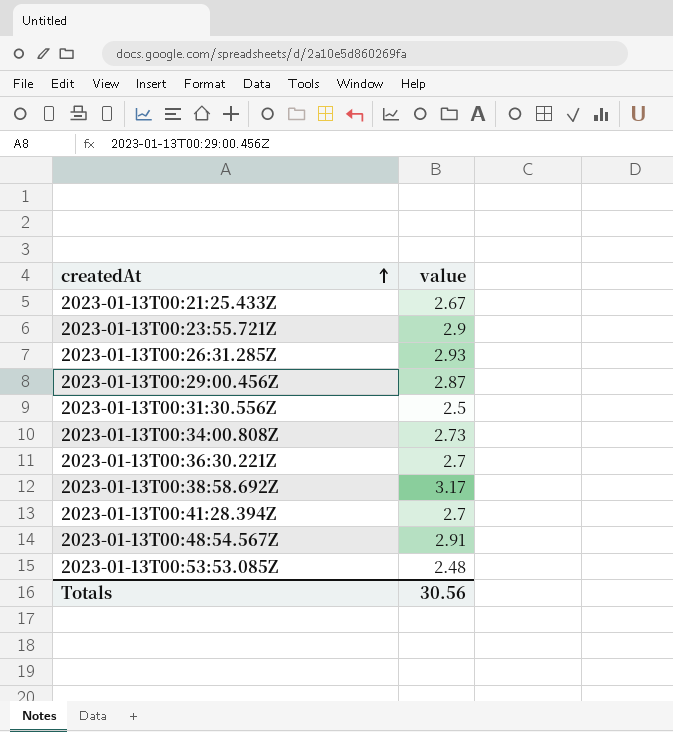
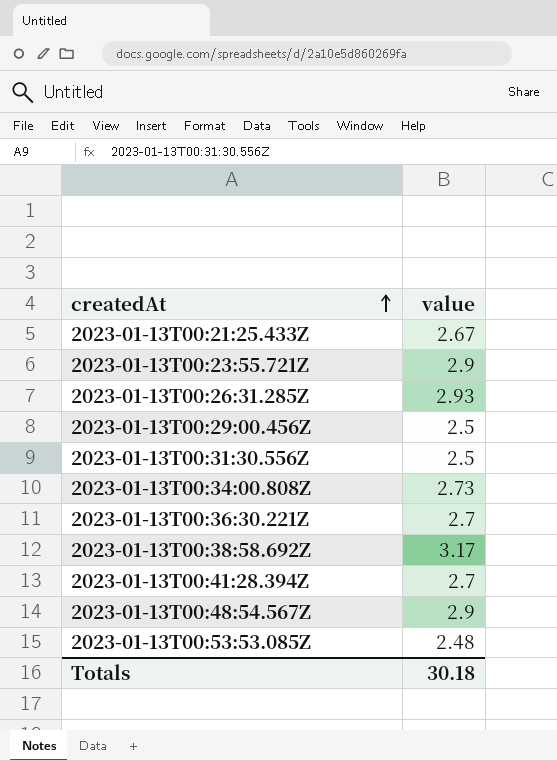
2023-01-13T00:29:00.456Z | value: 2.87 -> 2.5
2023-01-13T00:48:54.567Z | value: 2.91 -> 2.9
Totals | value: 30.56 -> 30.18

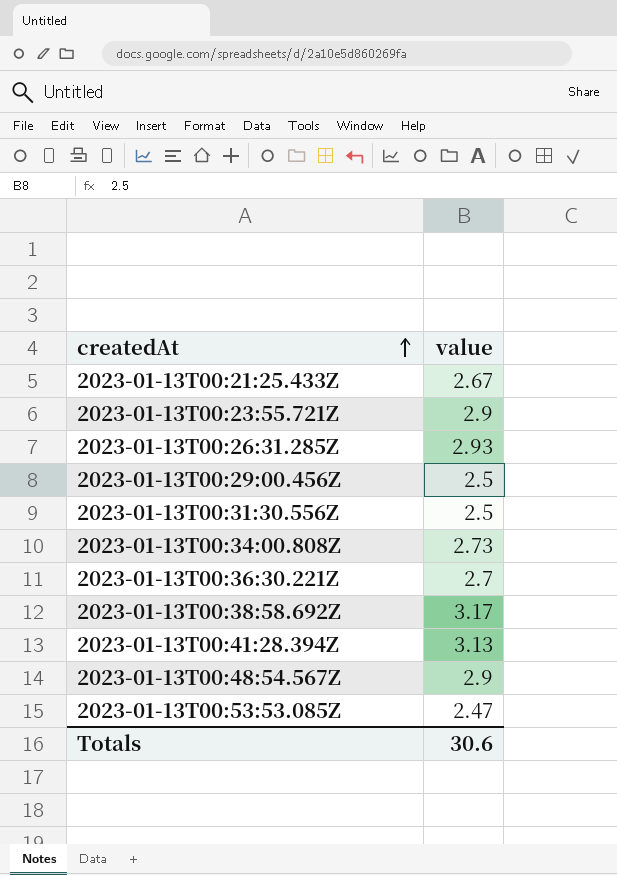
2023-01-13T00:41:28.394Z | value: 2.7 -> 3.13
2023-01-13T00:53:53.085Z | value: 2.48 -> 2.47
Totals | value: 30.18 -> 30.6

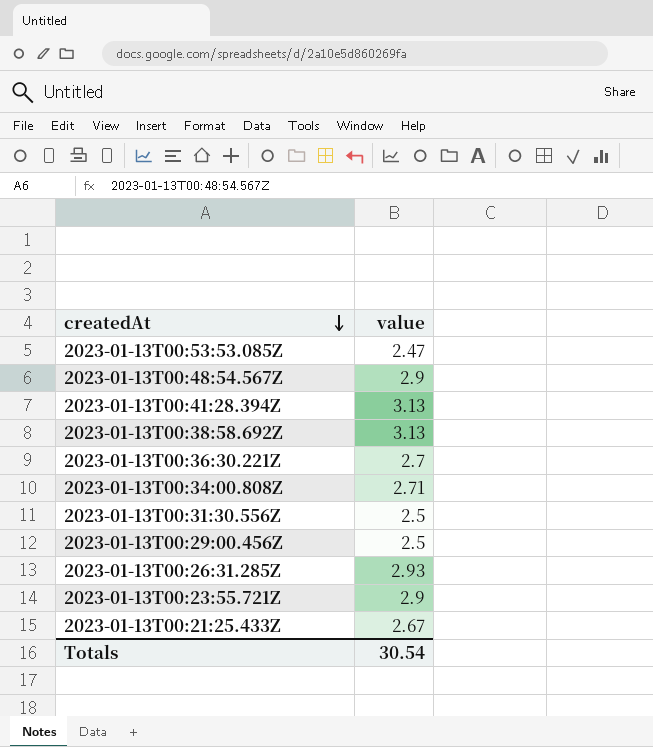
row order: createdAt ascending -> createdAt descending
2023-01-13T00:38:58.692Z | value: 3.17 -> 3.13
2023-01-13T00:34:00.808Z | value: 2.73 -> 2.71
Totals | value: 30.6 -> 30.54

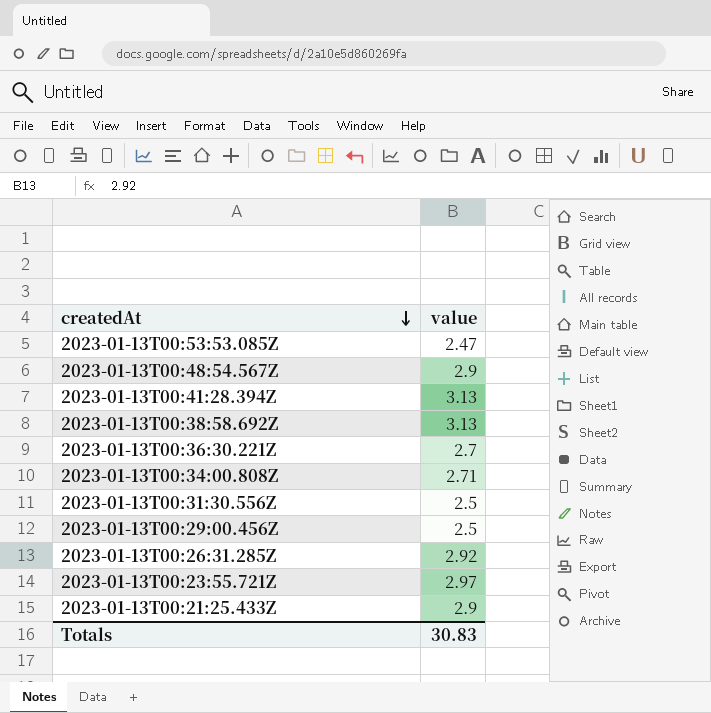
2023-01-13T00:26:31.285Z | value: 2.93 -> 2.92
2023-01-13T00:23:55.721Z | value: 2.9 -> 2.97
2023-01-13T00:21:25.433Z | value: 2.67 -> 2.9
Totals | value: 30.54 -> 30.83

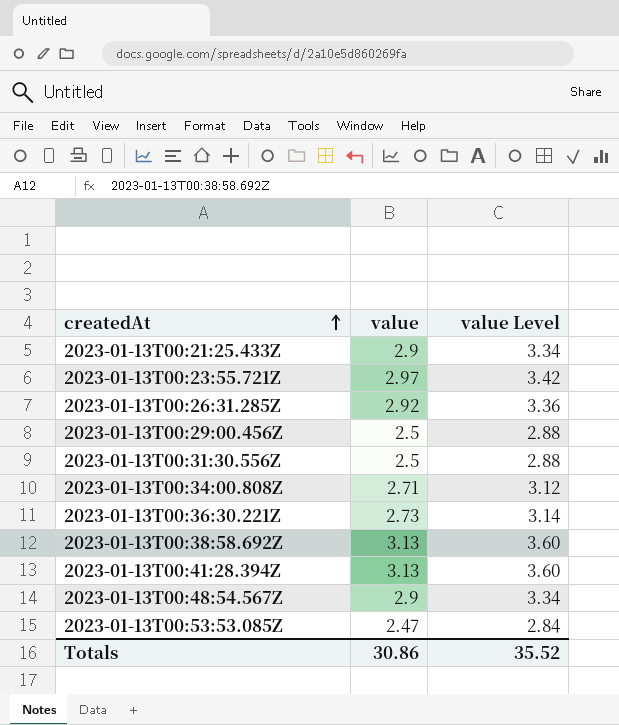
row order: createdAt descending -> createdAt ascending
column value Level | formula: none -> [value] * 1.15
2023-01-13T00:36:30.221Z | value: 2.7 -> 2.73
Totals | value: 30.83 -> 30.86

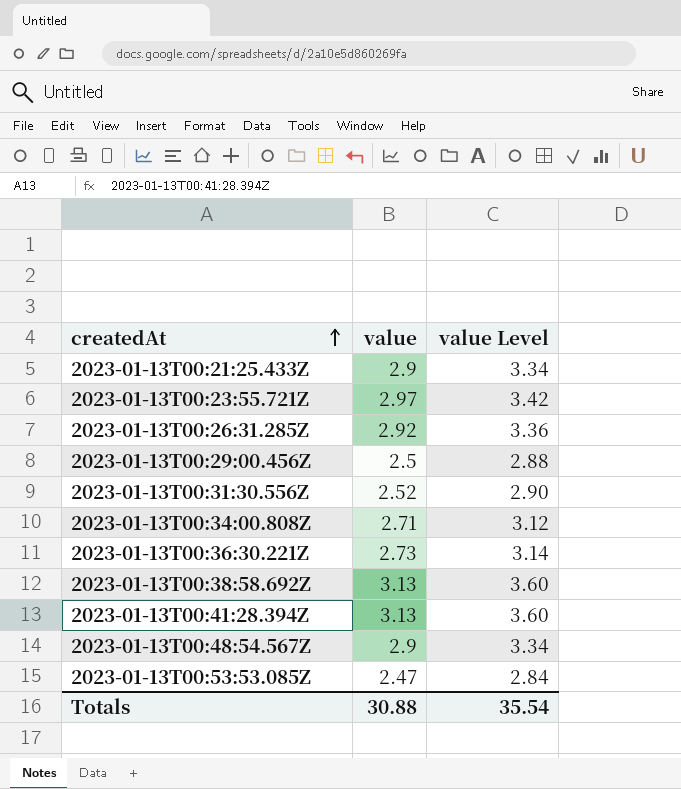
2023-01-13T00:31:30.556Z | value: 2.5 -> 2.52
2023-01-13T00:31:30.556Z | value Level: 2.88 -> 2.90
Totals | value: 30.86 -> 30.88
Totals | value Level: 35.52 -> 35.54

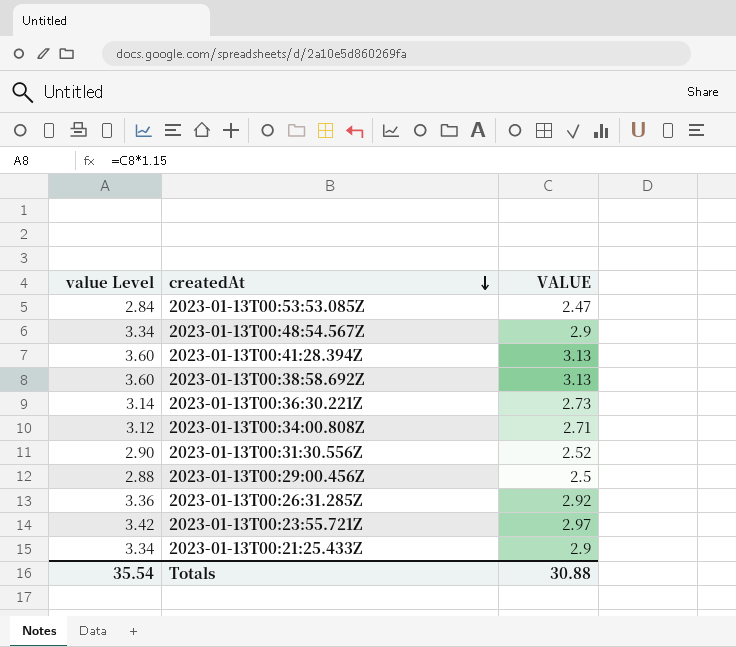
row order: createdAt ascending -> createdAt descending
column value Level | position: 3 -> 1
column name: value -> VALUE

